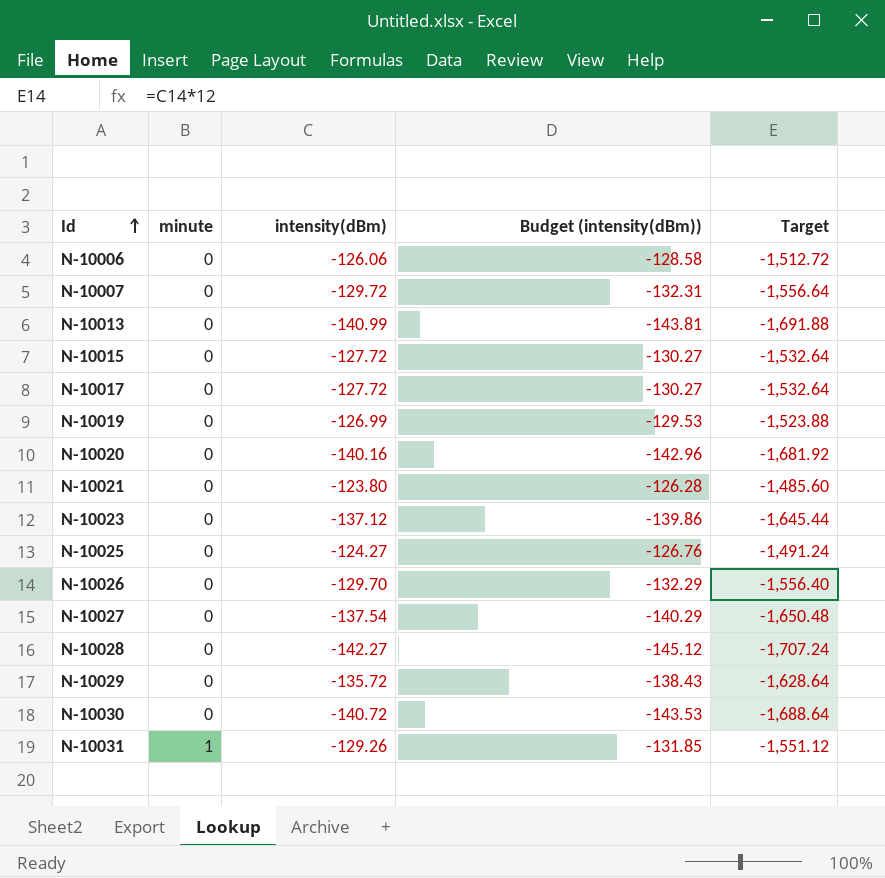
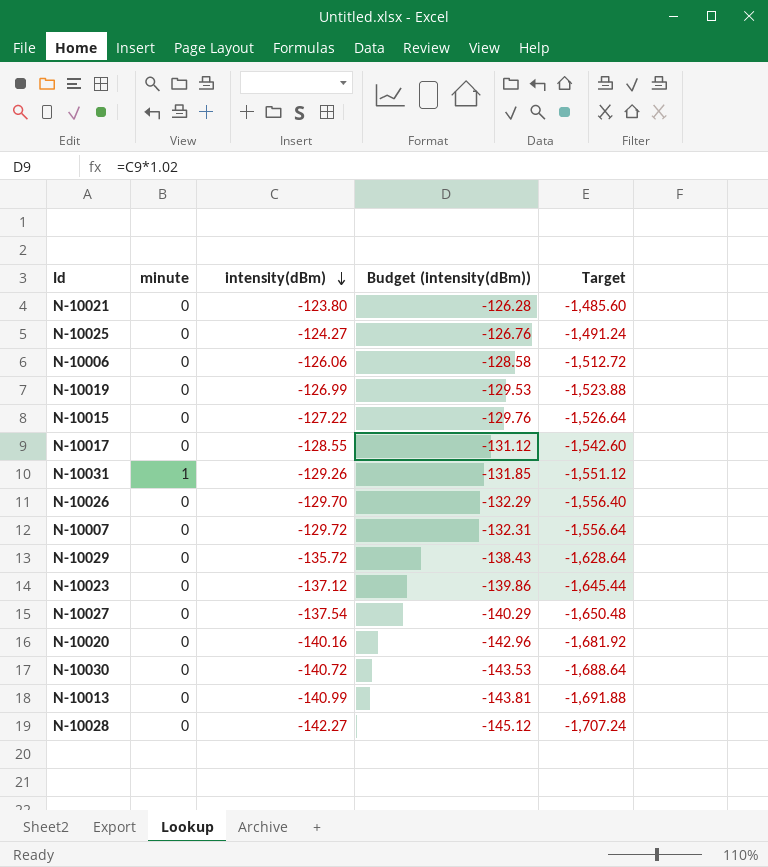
row order: Id ascending -> intensity(dBm) descending
N-10015 | intensity(dBm): -127.72 -> -127.22
N-10015 | Budget (intensity(dBm)): -130.27 -> -129.76
N-10015 | Target: -1,532.64 -> -1,526.64
N-10017 | intensity(dBm): -127.72 -> -128.55
N-10017 | Budget (intensity(dBm)): -130.27 -> -131.12
N-10017 | Target: -1,532.64 -> -1,542.60

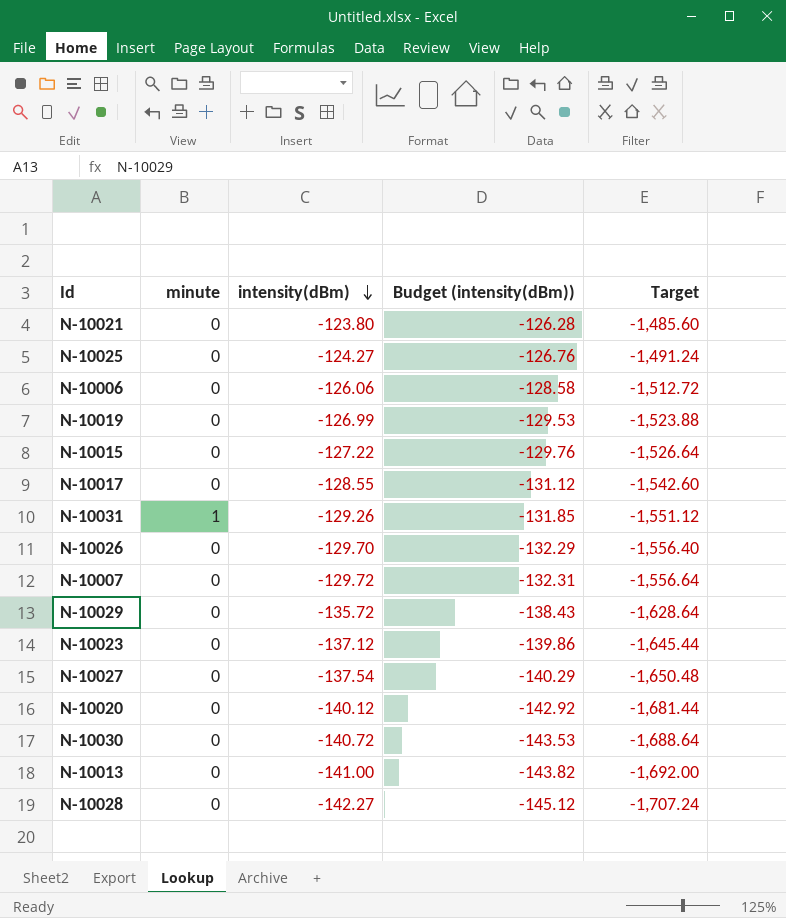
N-10020 | intensity(dBm): -140.16 -> -140.12
N-10020 | Budget (intensity(dBm)): -142.96 -> -142.92
N-10020 | Target: -1,681.92 -> -1,681.44
N-10013 | intensity(dBm): -140.99 -> -141.00
N-10013 | Budget (intensity(dBm)): -143.81 -> -143.82
N-10013 | Target: -1,691.88 -> -1,692.00

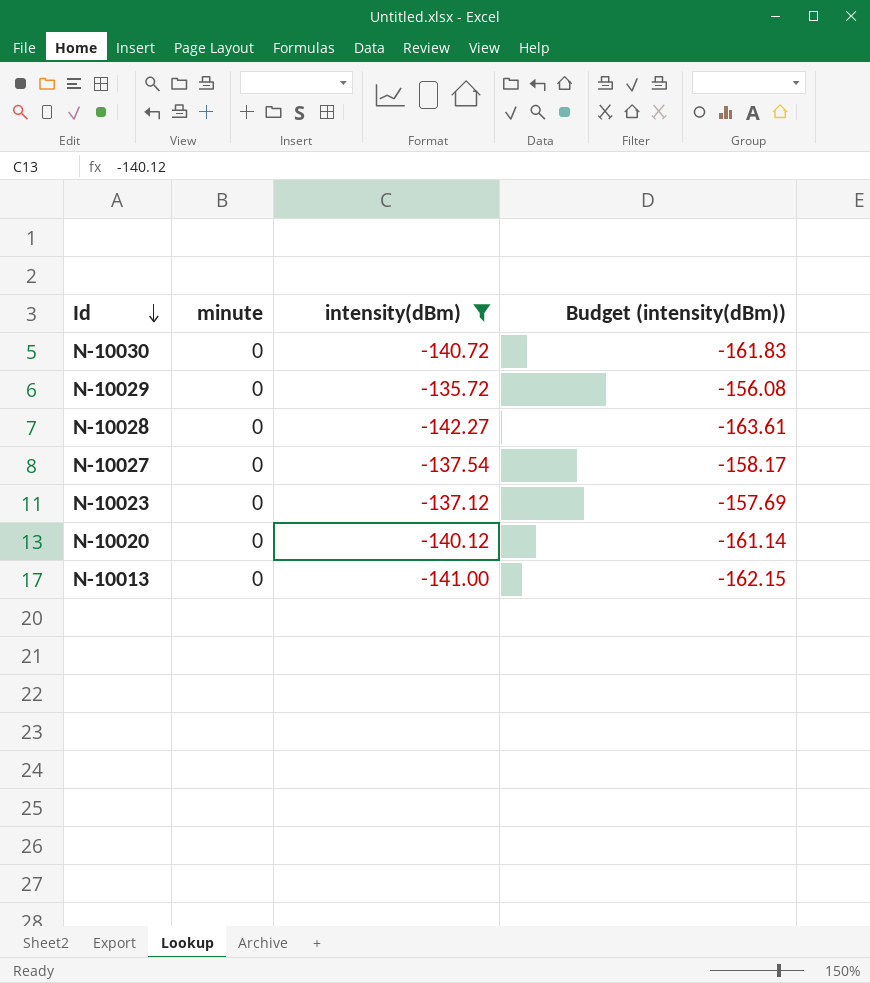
filter: none -> intensity(dBm) <= -135.72
row order: intensity(dBm) descending -> Id descending
column Target | formula: [intensity(dBm)] * 12 -> none
column Budget (intensity(dBm)) | formula: [intensity(dBm)] * 1.02 -> [intensity(dBm)] * 1.15

